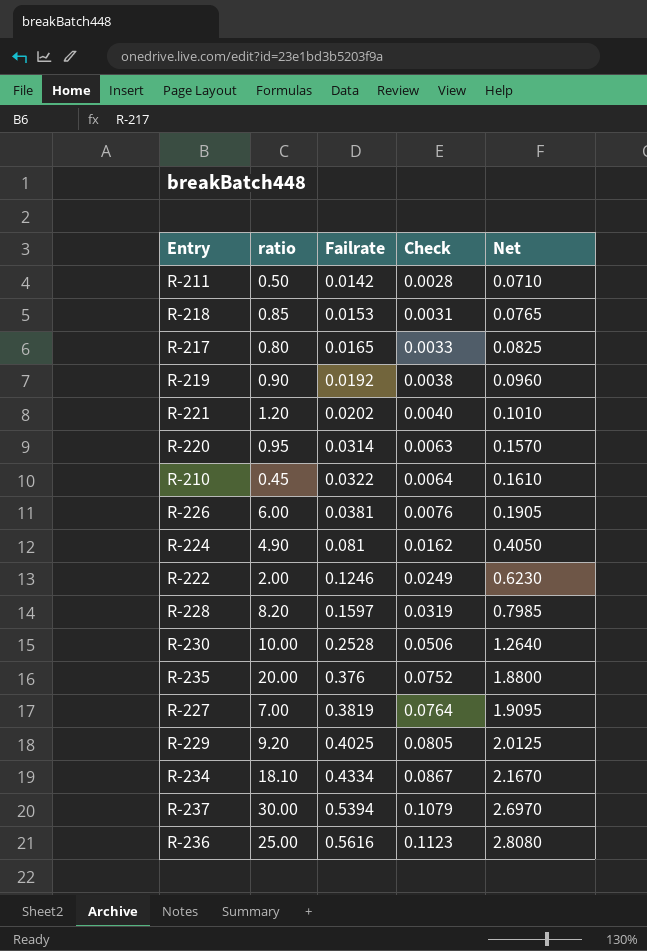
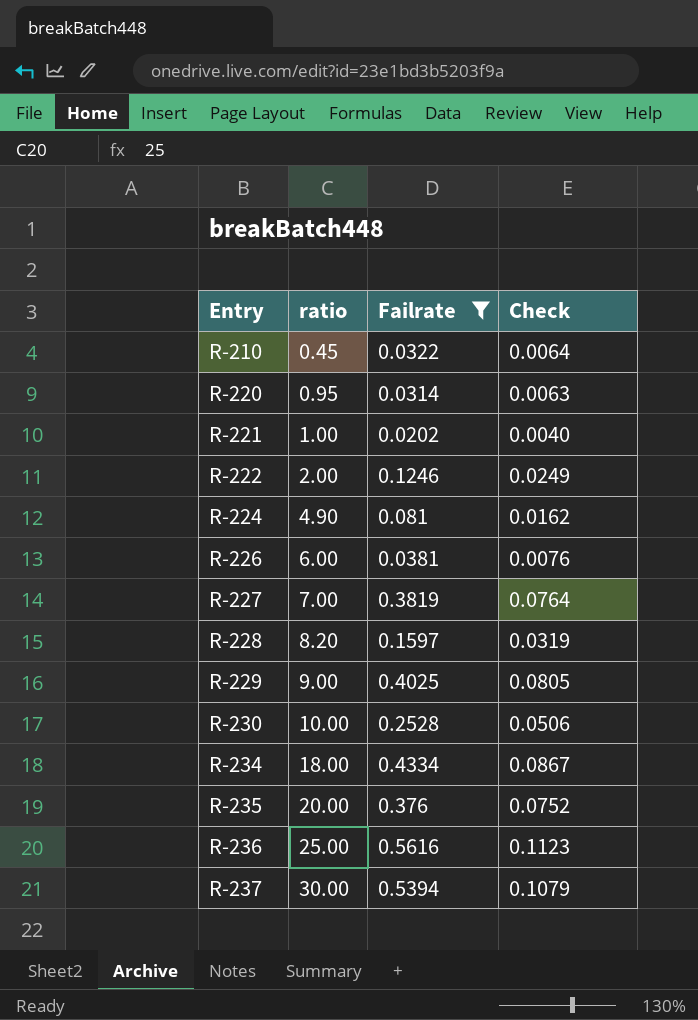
filter: none -> Failrate >= 0.0202
row order: Failrate ascending -> Entry ascending
column Net | formula: [Failrate] * 5 -> none
R-221 | ratio: 1.20 -> 1.00
R-229 | ratio: 9.20 -> 9.00
R-234 | ratio: 18.10 -> 18.00

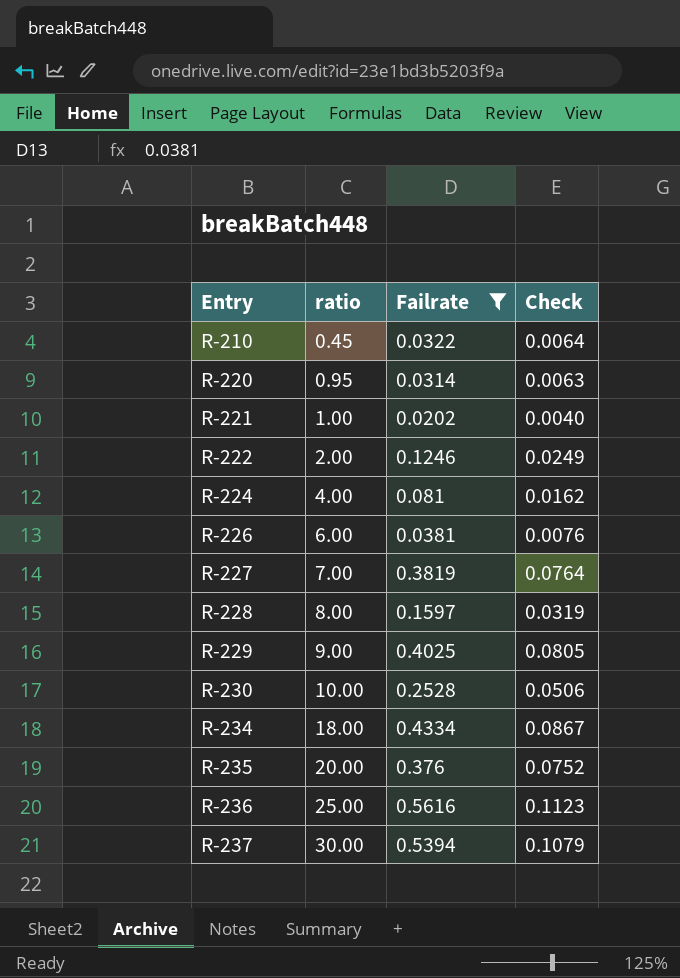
R-224 | ratio: 4.90 -> 4.00
R-228 | ratio: 8.20 -> 8.00

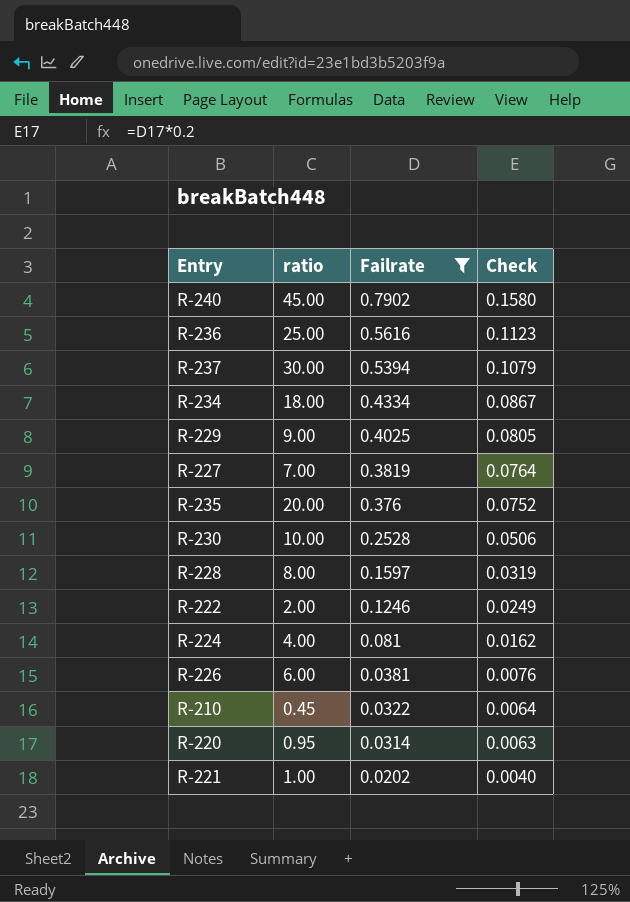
row order: Entry ascending -> Failrate descending
row R-240: none -> 45.00 | 0.7902 | 0.1580

